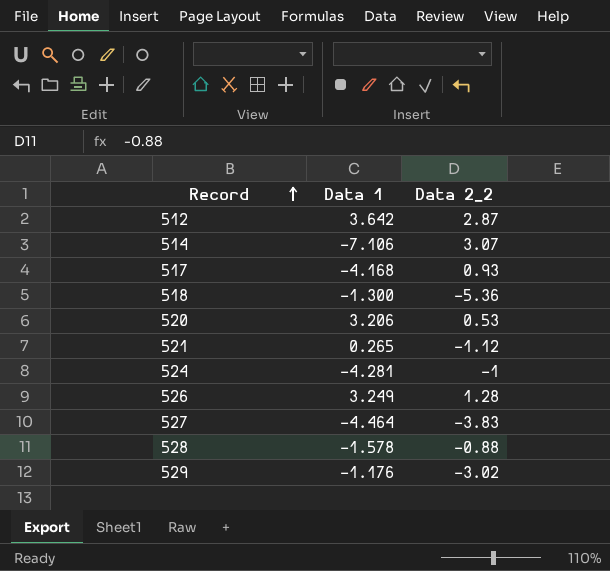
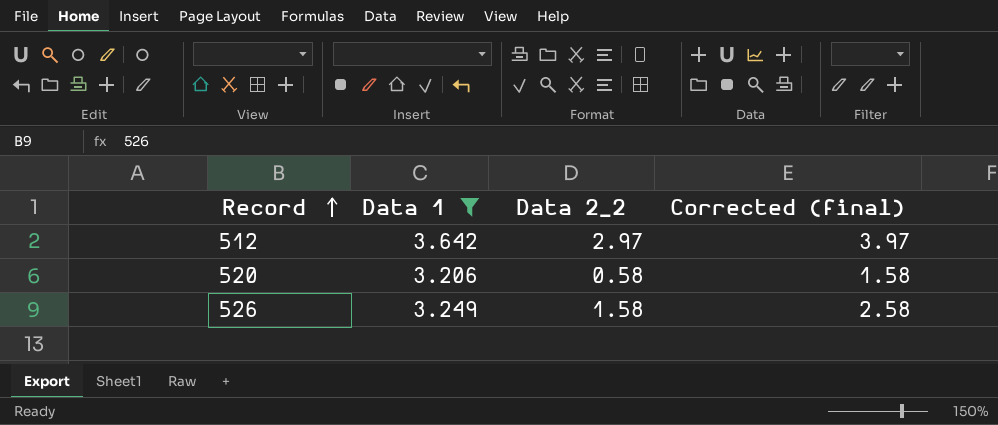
filter: none -> Data 1 >= 3.206
column Corrected (final) | formula: none -> [Data 2_2] + 1
512 | Data 2_2: 2.87 -> 2.97
520 | Data 2_2: 0.53 -> 0.58
526 | Data 2_2: 1.28 -> 1.58

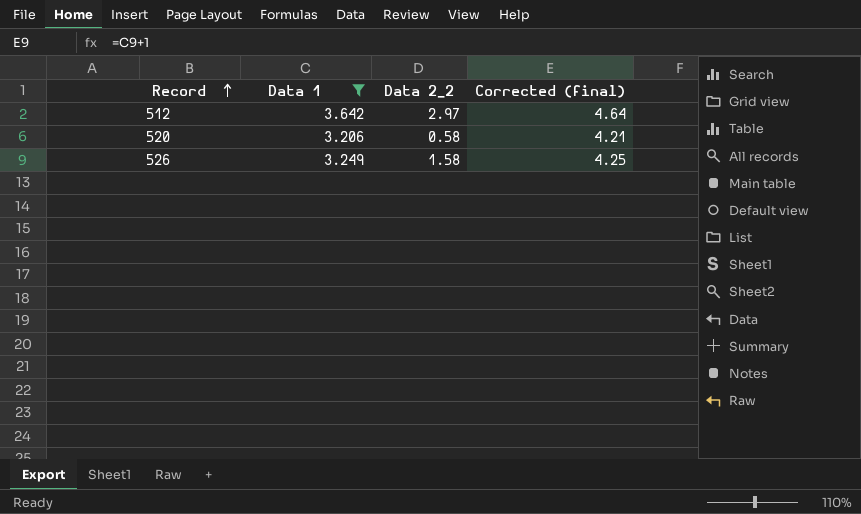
column Corrected (final) | formula: [Data 2_2] + 1 -> [Data 1] + 1

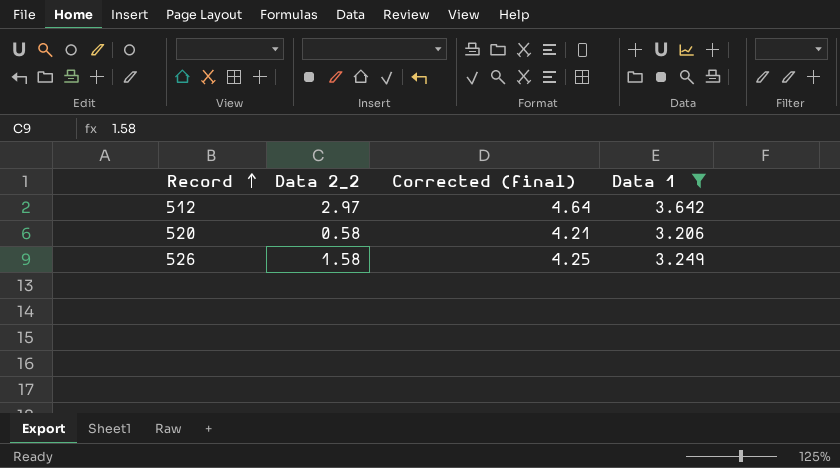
column Data 1 | position: 2 -> 4

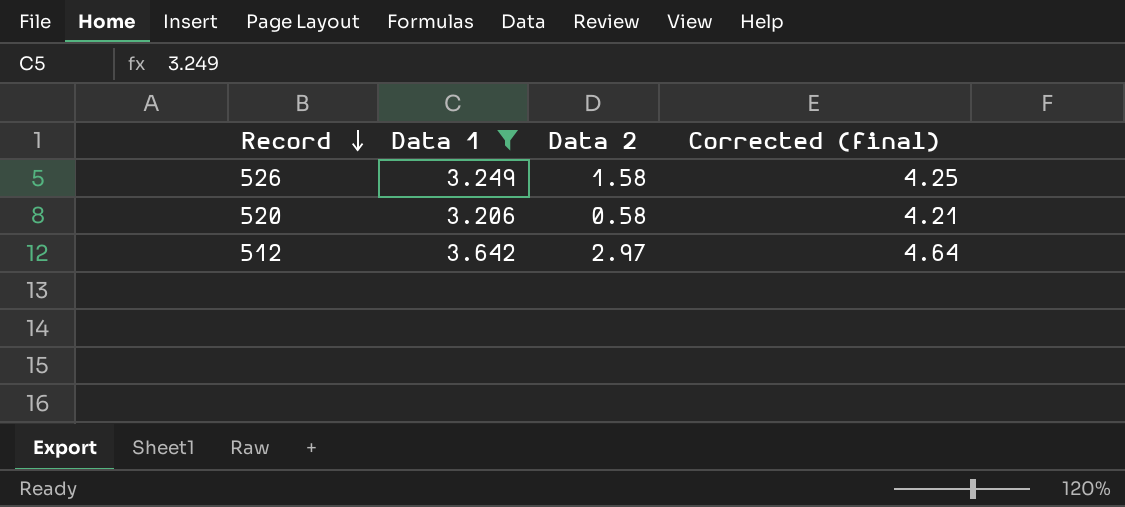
row order: Record ascending -> Record descending
column Data 1 | position: 4 -> 2
column name: Data 2_2 -> Data 2

